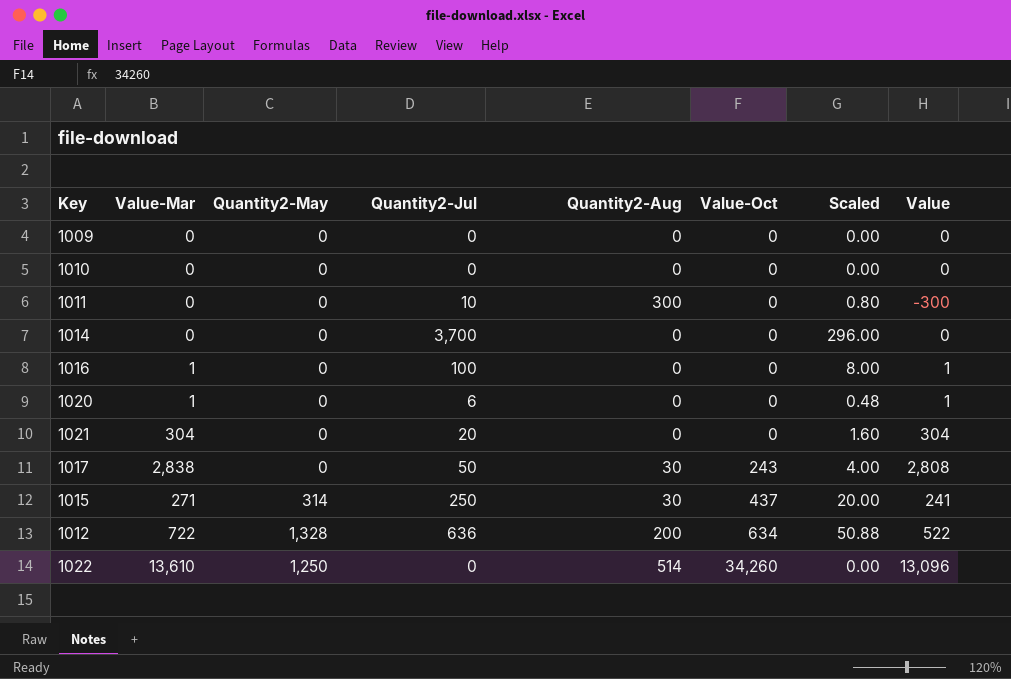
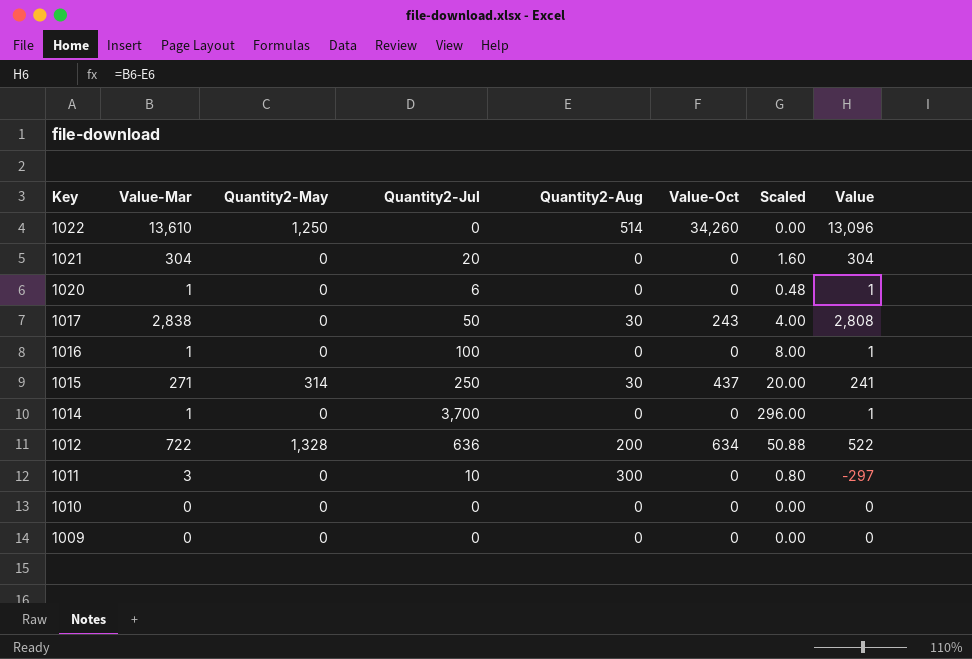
row order: Value-Oct ascending -> Key descending
1014 | Value-Mar: 0 -> 1
1014 | Value: 0 -> 1
1011 | Value-Mar: 0 -> 3
1011 | Value: -300 -> -297

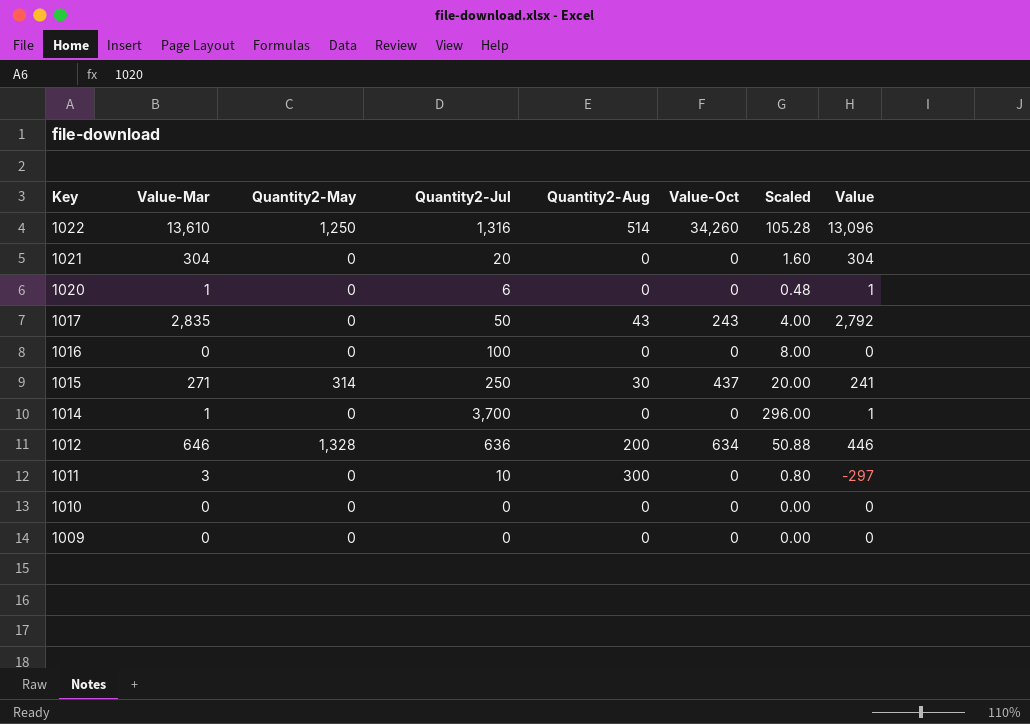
1022 | Quantity2-Jul: 0 -> 1,316
1022 | Scaled: 0.00 -> 105.28
1017 | Value-Mar: 2,838 -> 2,835
1017 | Quantity2-Aug: 30 -> 43
1017 | Value: 2,808 -> 2,792
1016 | Value-Mar: 1 -> 0
1016 | Value: 1 -> 0
1012 | Value-Mar: 722 -> 646
1012 | Value: 522 -> 446

